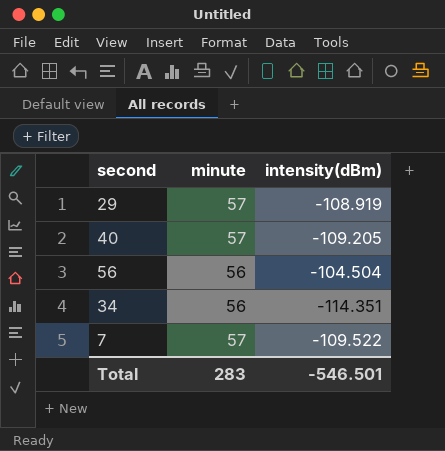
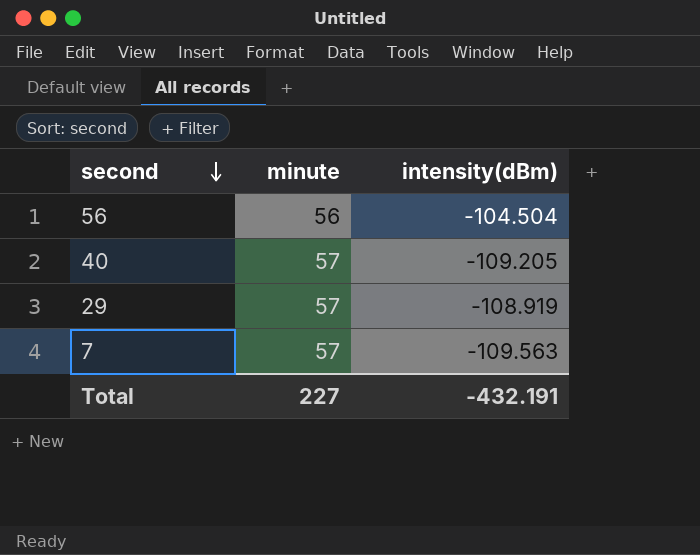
row order: none -> second descending
row 34: 56 | -114.351 -> none
7 | intensity(dBm): -109.522 -> -109.563
Total | minute: 283 -> 227
Total | intensity(dBm): -546.501 -> -432.191

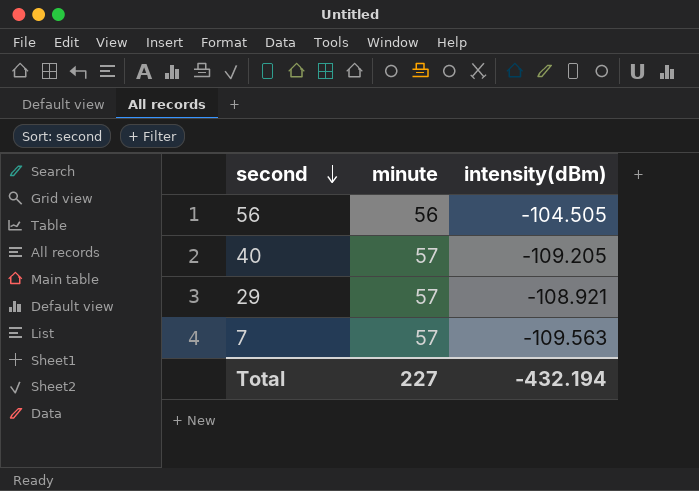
56 | intensity(dBm): -104.504 -> -104.505
29 | intensity(dBm): -108.919 -> -108.921
Total | intensity(dBm): -432.191 -> -432.194

